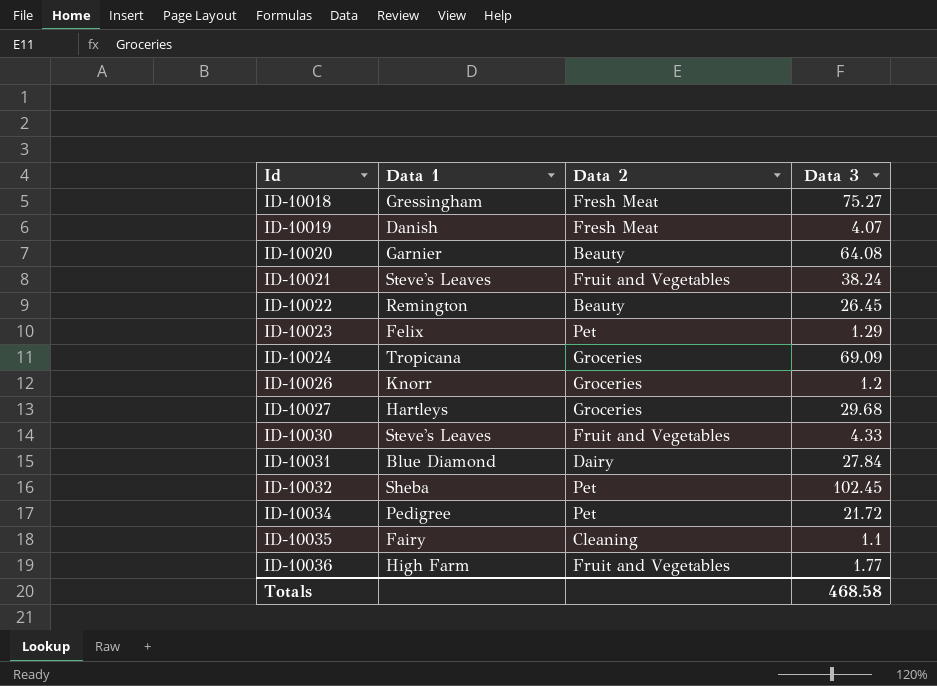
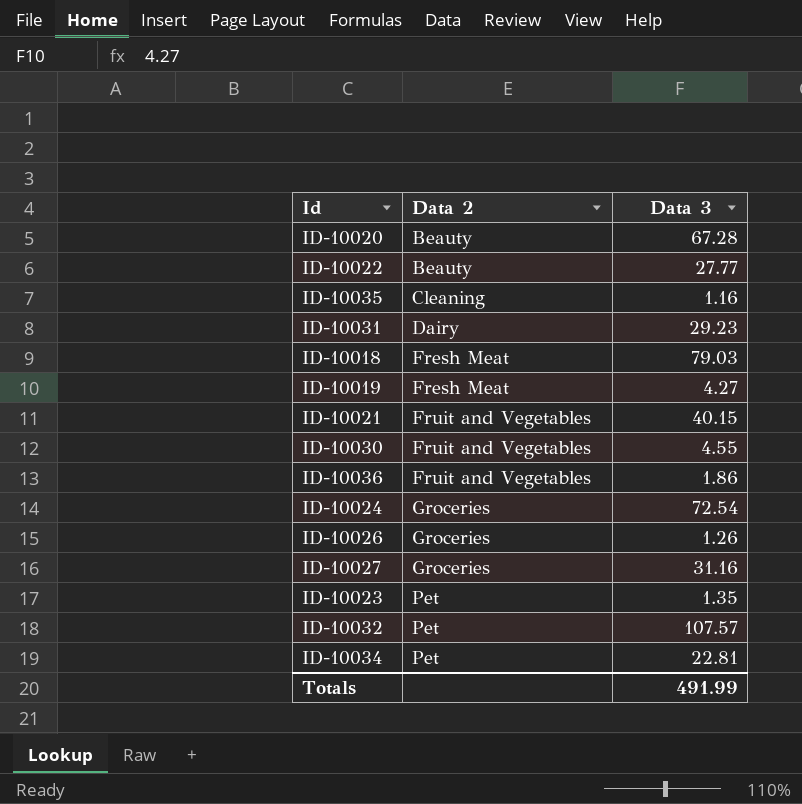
row order: Id ascending -> Data 2 ascending
column Data 1 | position: 2 -> none
ID-10020 | Data 3: 64.08 -> 67.28
ID-10022 | Data 3: 26.45 -> 27.77
ID-10035 | Data 3: 1.1 -> 1.16
ID-10031 | Data 3: 27.84 -> 29.23
ID-10018 | Data 3: 75.27 -> 79.03
ID-10019 | Data 3: 4.07 -> 4.27
ID-10021 | Data 3: 38.24 -> 40.15
ID-10030 | Data 3: 4.33 -> 4.55
ID-10036 | Data 3: 1.77 -> 1.86
ID-10024 | Data 3: 69.09 -> 72.54
ID-10026 | Data 3: 1.2 -> 1.26
ID-10027 | Data 3: 29.68 -> 31.16
ID-10023 | Data 3: 1.29 -> 1.35
ID-10032 | Data 3: 102.45 -> 107.57
ID-10034 | Data 3: 21.72 -> 22.81
Totals | Data 3: 468.58 -> 491.99

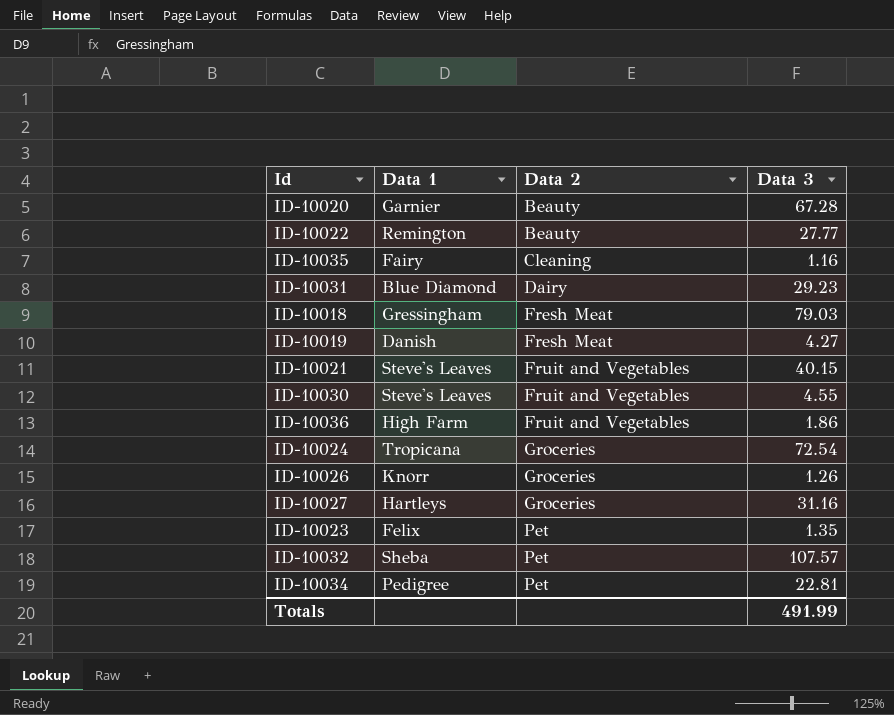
column Data 1 | position: none -> 2

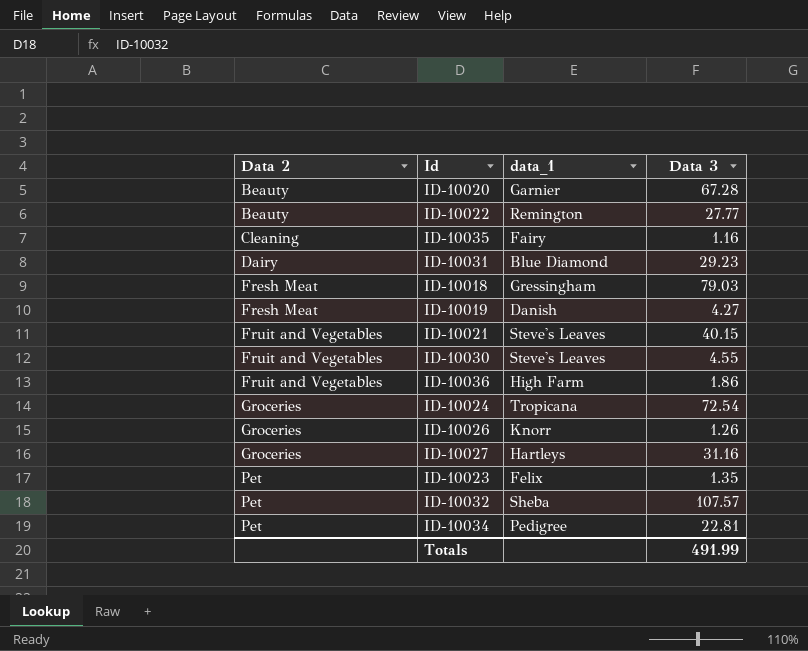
column Data 2 | position: 3 -> 1
column name: Data 1 -> data_1

